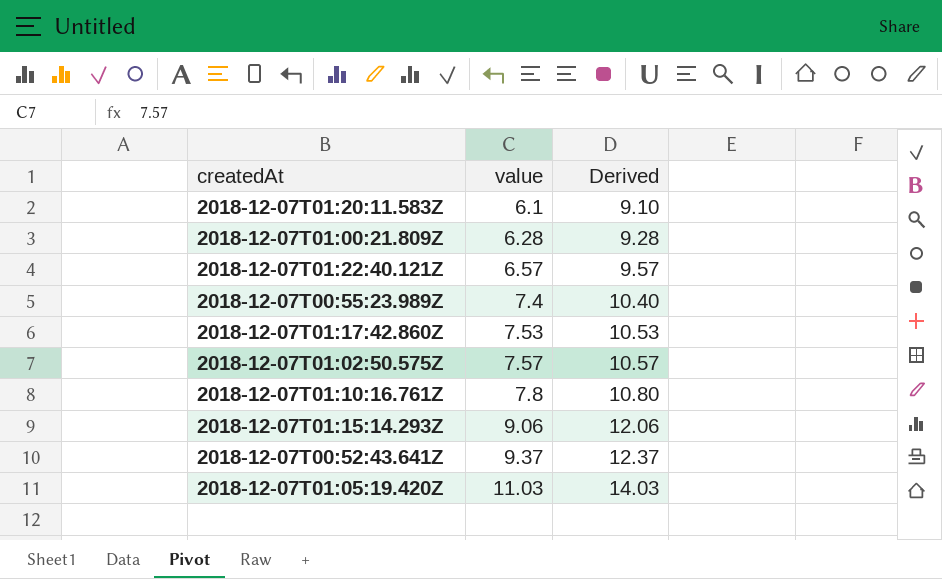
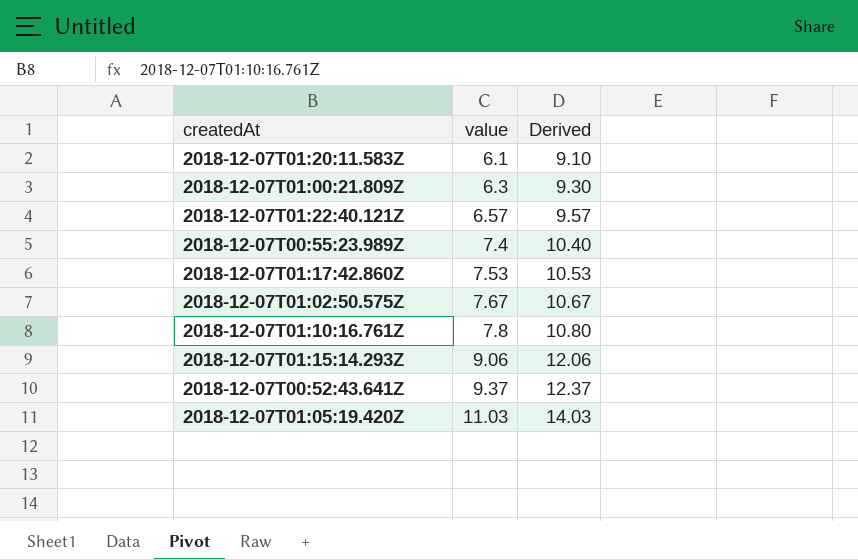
2018-12-07T01:00:21.809Z | value: 6.28 -> 6.3
2018-12-07T01:00:21.809Z | Derived: 9.28 -> 9.30
2018-12-07T01:02:50.575Z | value: 7.57 -> 7.67
2018-12-07T01:02:50.575Z | Derived: 10.57 -> 10.67

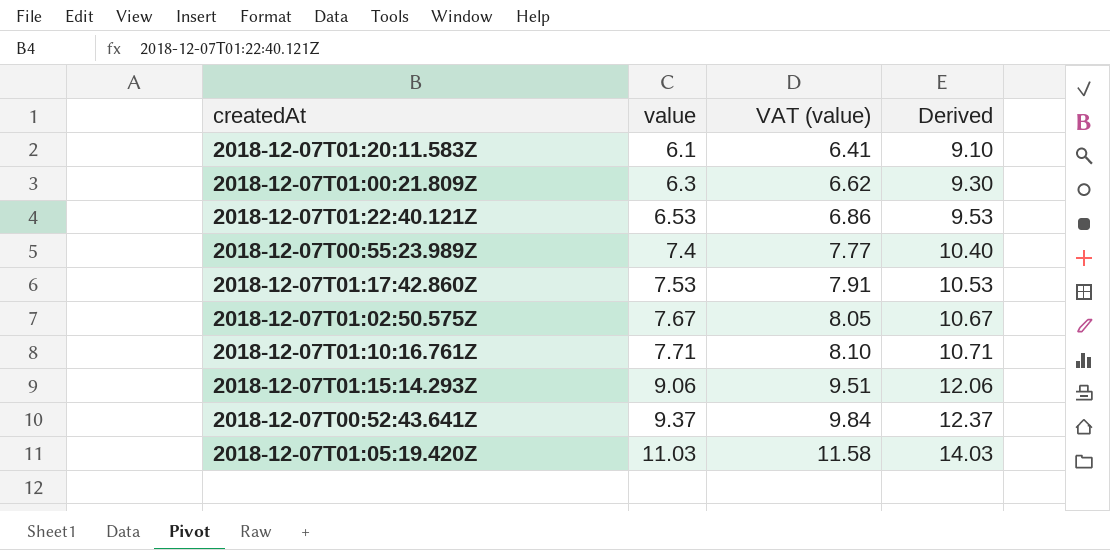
column VAT (value) | formula: none -> [value] * 1.05
2018-12-07T01:22:40.121Z | value: 6.57 -> 6.53
2018-12-07T01:22:40.121Z | Derived: 9.57 -> 9.53
2018-12-07T01:10:16.761Z | value: 7.8 -> 7.71
2018-12-07T01:10:16.761Z | Derived: 10.80 -> 10.71

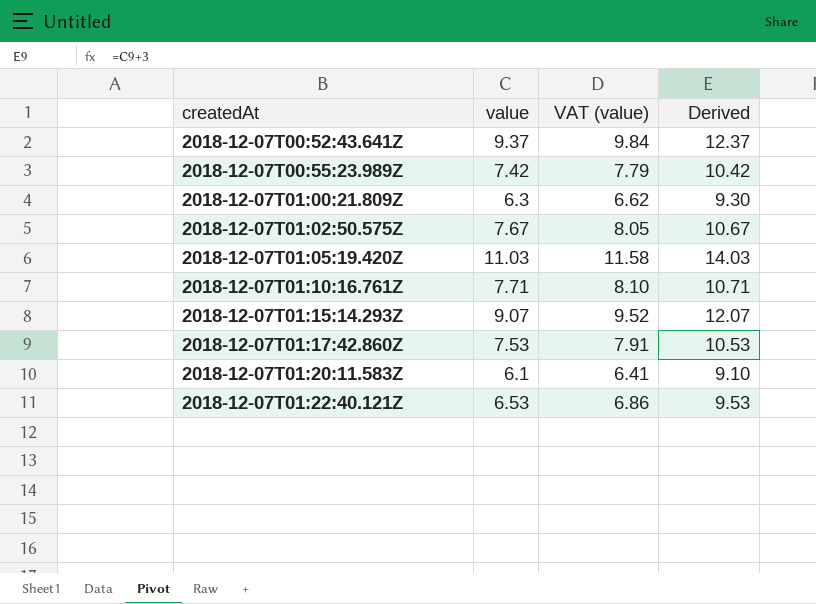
row order: value ascending -> createdAt ascending
2018-12-07T00:55:23.989Z | value: 7.4 -> 7.42
2018-12-07T00:55:23.989Z | VAT (value): 7.77 -> 7.79
2018-12-07T00:55:23.989Z | Derived: 10.40 -> 10.42
2018-12-07T01:15:14.293Z | value: 9.06 -> 9.07
2018-12-07T01:15:14.293Z | VAT (value): 9.51 -> 9.52
2018-12-07T01:15:14.293Z | Derived: 12.06 -> 12.07

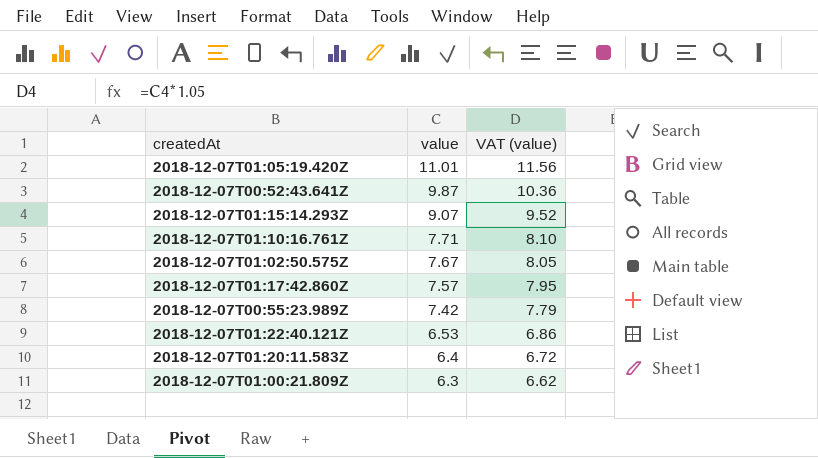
row order: createdAt ascending -> value descending
column Derived | formula: [value] + 3 -> none
2018-12-07T01:05:19.420Z | value: 11.03 -> 11.01
2018-12-07T01:05:19.420Z | VAT (value): 11.58 -> 11.56
2018-12-07T00:52:43.641Z | value: 9.37 -> 9.87
2018-12-07T00:52:43.641Z | VAT (value): 9.84 -> 10.36
2018-12-07T01:17:42.860Z | value: 7.53 -> 7.57
2018-12-07T01:17:42.860Z | VAT (value): 7.91 -> 7.95
2018-12-07T01:20:11.583Z | value: 6.1 -> 6.4
2018-12-07T01:20:11.583Z | VAT (value): 6.41 -> 6.72

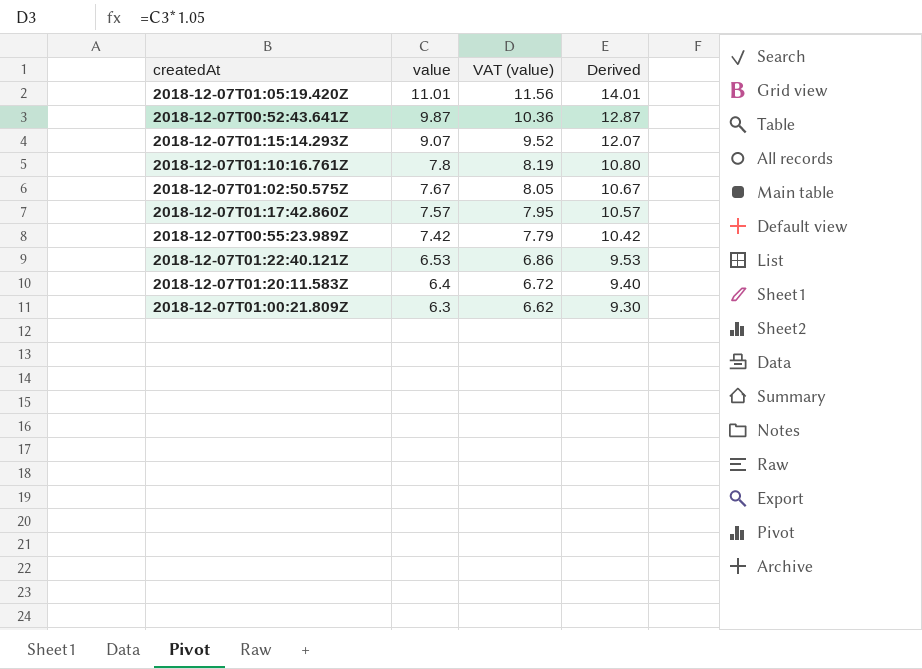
column Derived | formula: none -> [value] + 3
2018-12-07T01:10:16.761Z | value: 7.71 -> 7.8
2018-12-07T01:10:16.761Z | VAT (value): 8.10 -> 8.19

